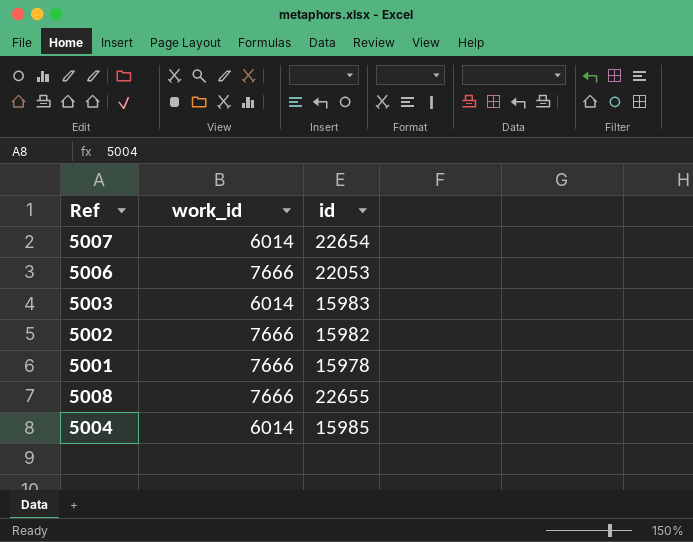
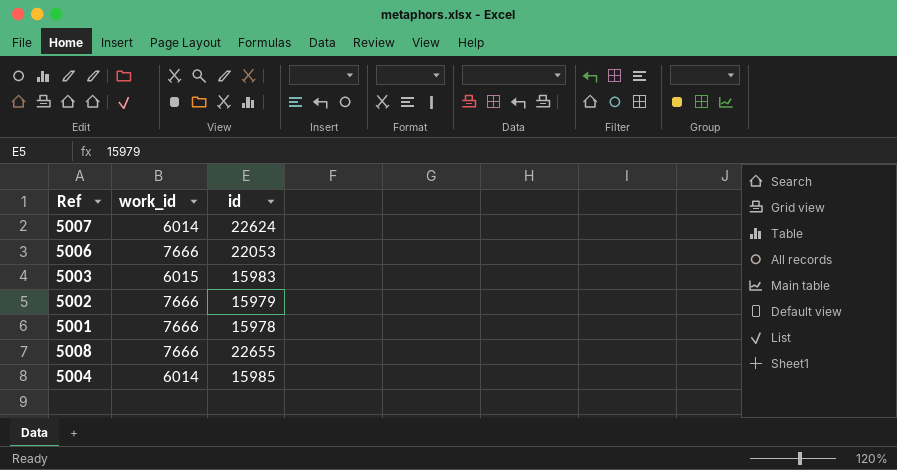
5007 | id: 22654 -> 22624
5003 | work_id: 6014 -> 6015
5002 | id: 15982 -> 15979

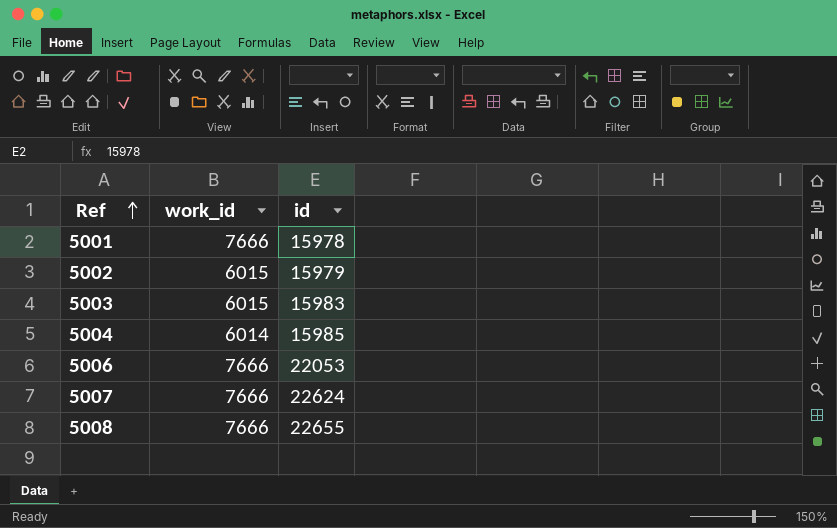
row order: none -> Ref ascending
5002 | work_id: 7666 -> 6015
5007 | work_id: 6014 -> 7666

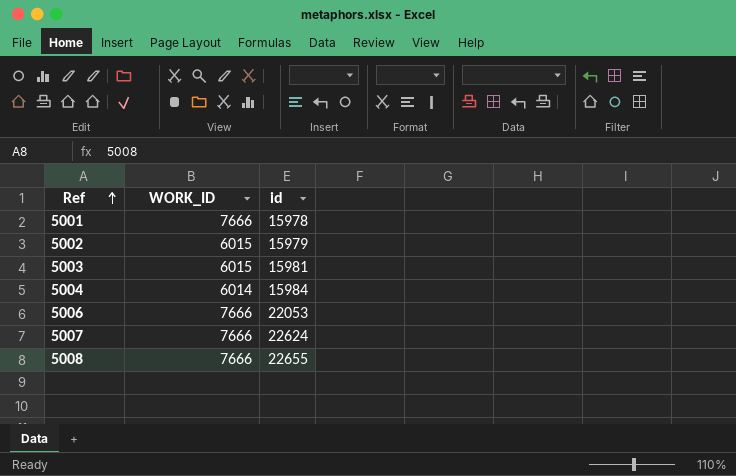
column name: work_id -> WORK_ID
5003 | id: 15983 -> 15981
5004 | id: 15985 -> 15984

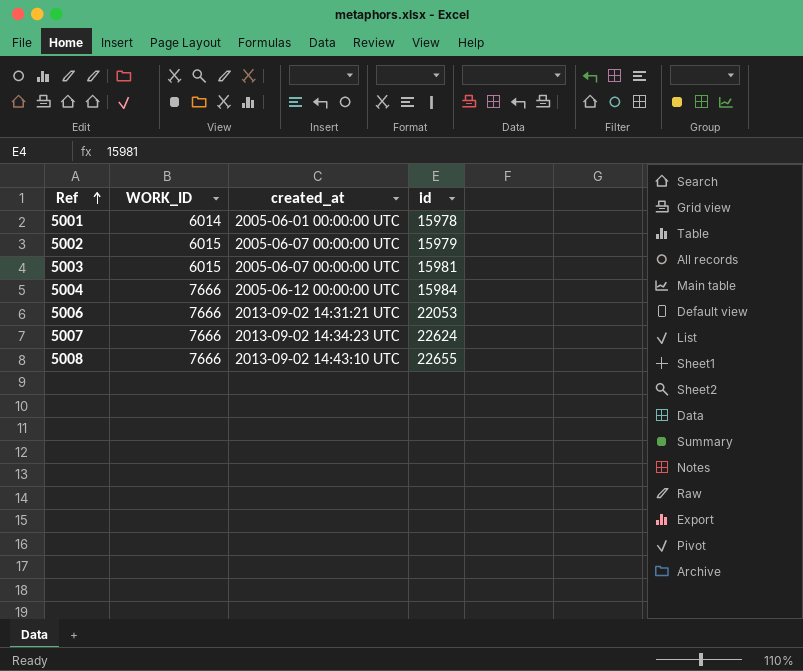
column created_at | position: none -> 3
5001 | WORK_ID: 7666 -> 6014
5004 | WORK_ID: 6014 -> 7666

